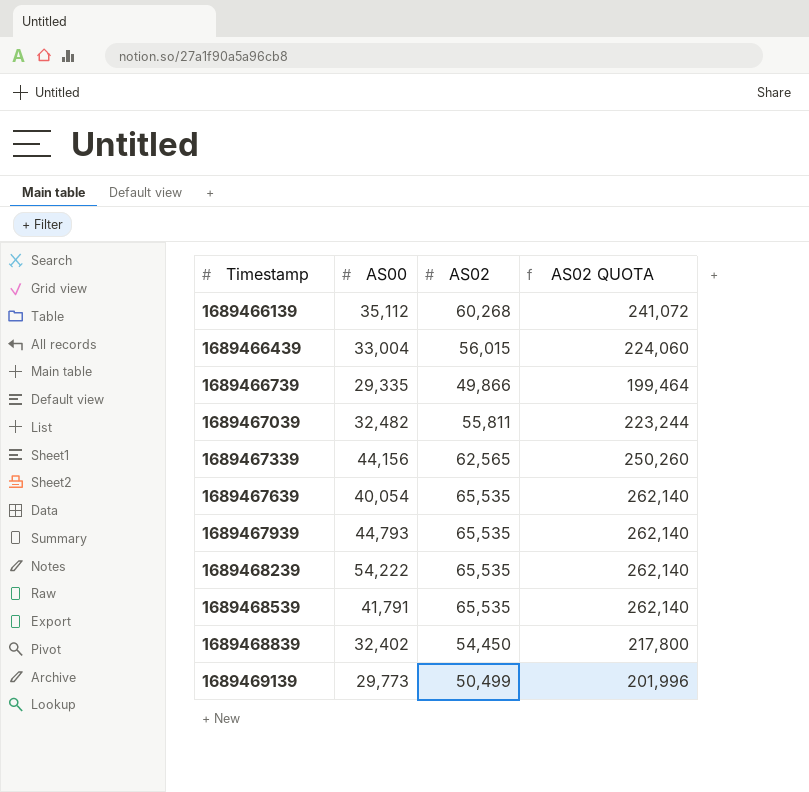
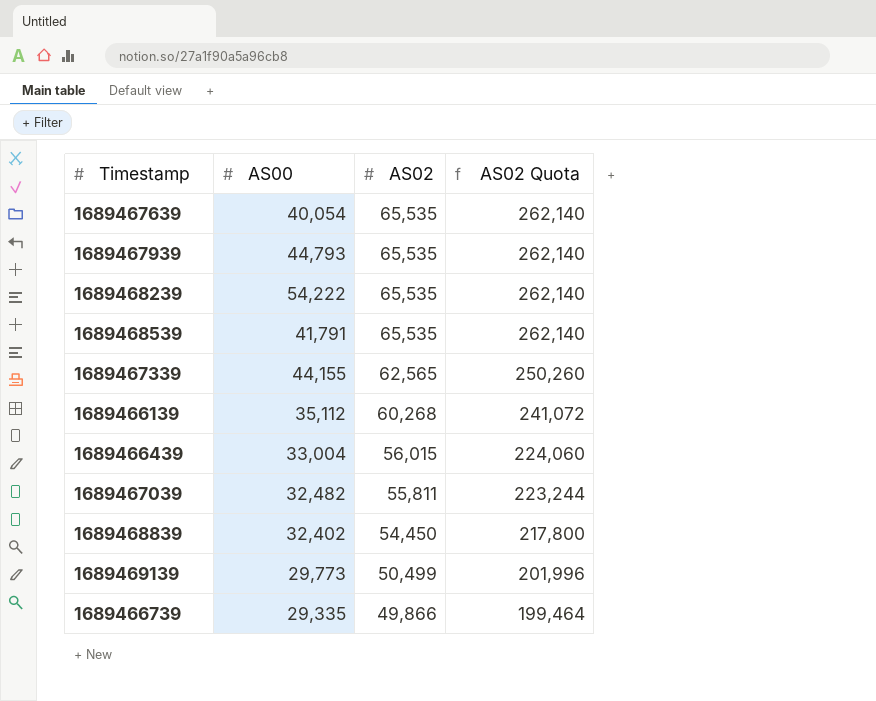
row order: Timestamp ascending -> AS02 descending
column name: AS02 QUOTA -> AS02 Quota
1689467339 | AS00: 44,156 -> 44,155

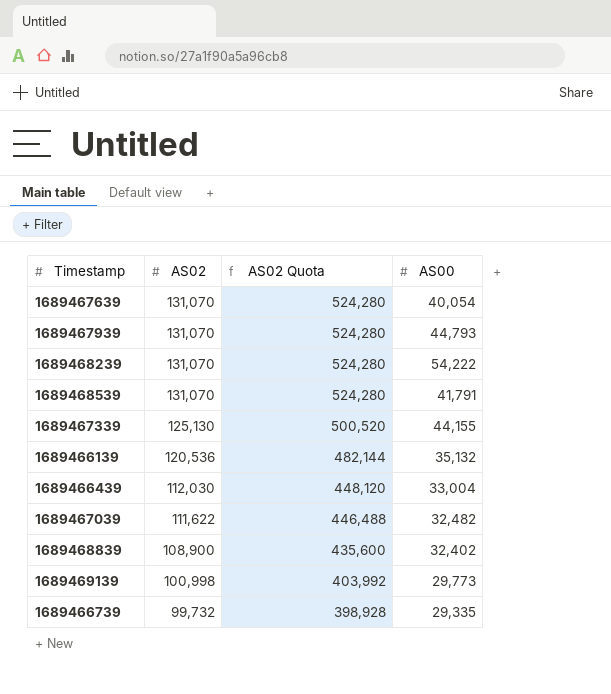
column AS00 | position: 2 -> 4
1689467639 | AS02: 65,535 -> 131,070
1689467639 | AS02 Quota: 262,140 -> 524,280
1689467939 | AS02: 65,535 -> 131,070
1689467939 | AS02 Quota: 262,140 -> 524,280
1689468239 | AS02: 65,535 -> 131,070
1689468239 | AS02 Quota: 262,140 -> 524,280
1689468539 | AS02: 65,535 -> 131,070
1689468539 | AS02 Quota: 262,140 -> 524,280
1689467339 | AS02: 62,565 -> 125,130
1689467339 | AS02 Quota: 250,260 -> 500,520
1689466139 | AS02: 60,268 -> 120,536
1689466139 | AS02 Quota: 241,072 -> 482,144
1689466139 | AS00: 35,112 -> 35,132
1689466439 | AS02: 56,015 -> 112,030
1689466439 | AS02 Quota: 224,060 -> 448,120
1689467039 | AS02: 55,811 -> 111,622
1689467039 | AS02 Quota: 223,244 -> 446,488
1689468839 | AS02: 54,450 -> 108,900
1689468839 | AS02 Quota: 217,800 -> 435,600
1689469139 | AS02: 50,499 -> 100,998
1689469139 | AS02 Quota: 201,996 -> 403,992
1689466739 | AS02: 49,866 -> 99,732
1689466739 | AS02 Quota: 199,464 -> 398,928

